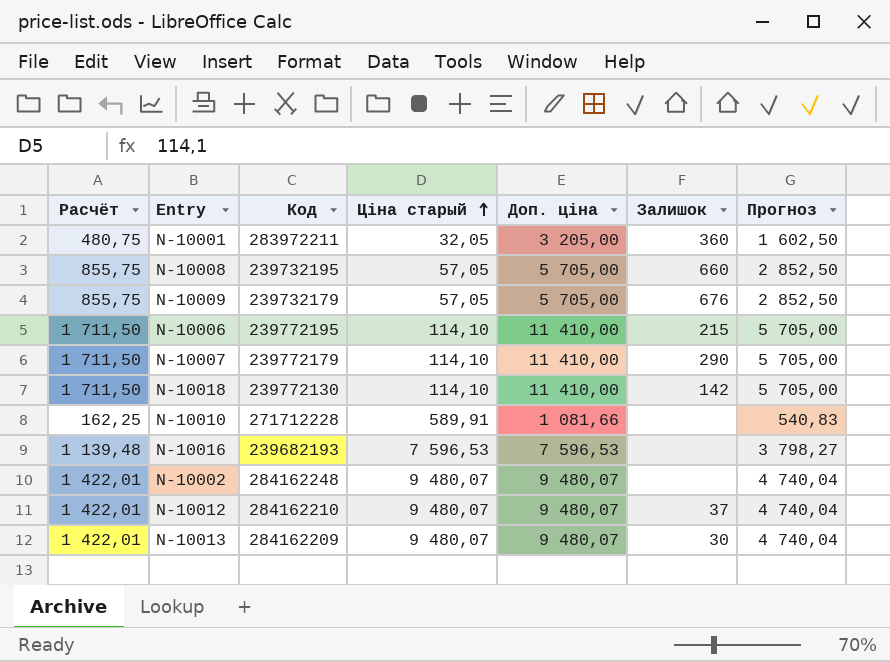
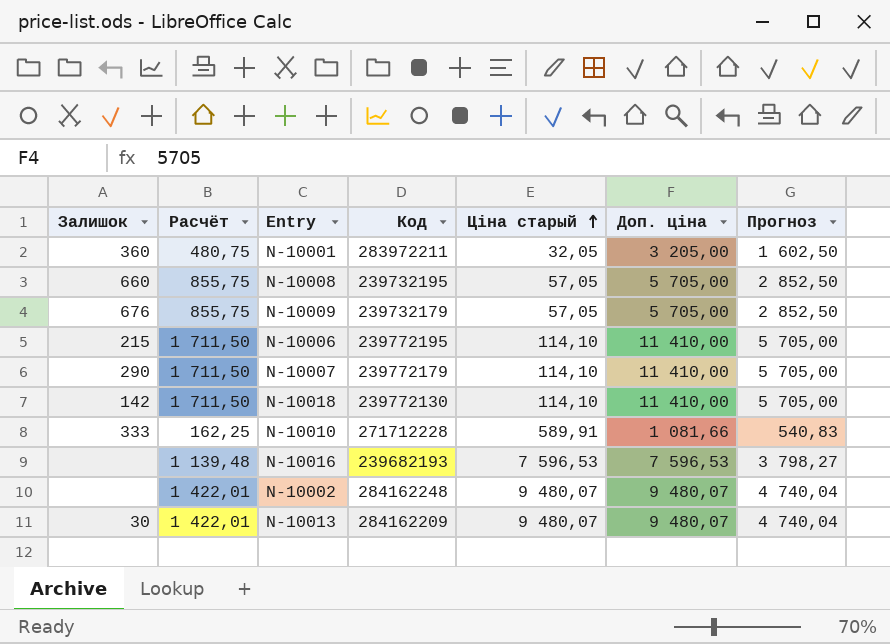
column Залишок | position: 6 -> 1
row N-10012: 1 422,01 | 284162210 | 9 480,07 | 9 480,07 | 37 | 4 740,04 -> none
N-10010 | Залишок: none -> 333

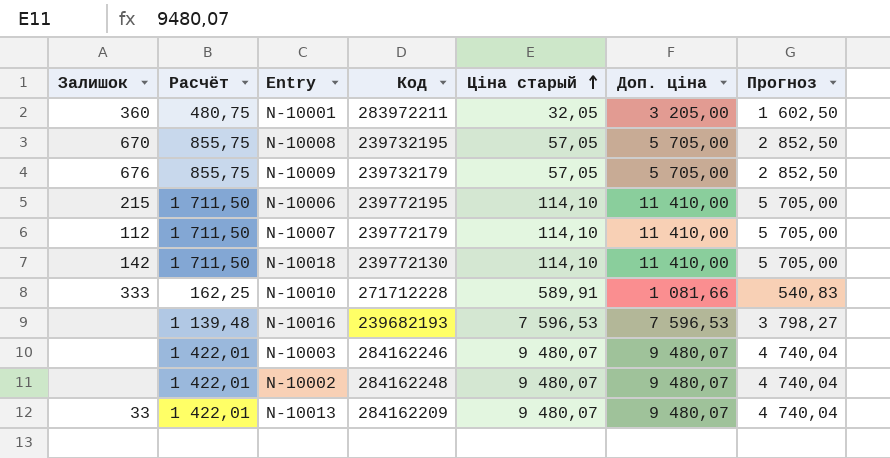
N-10008 | Залишок: 660 -> 670
N-10007 | Залишок: 290 -> 112
row N-10003: none -> none | 1 422,01 | 284162246 | 9 480,07 | 9 480,07 | 4 740,04
N-10013 | Залишок: 30 -> 33

